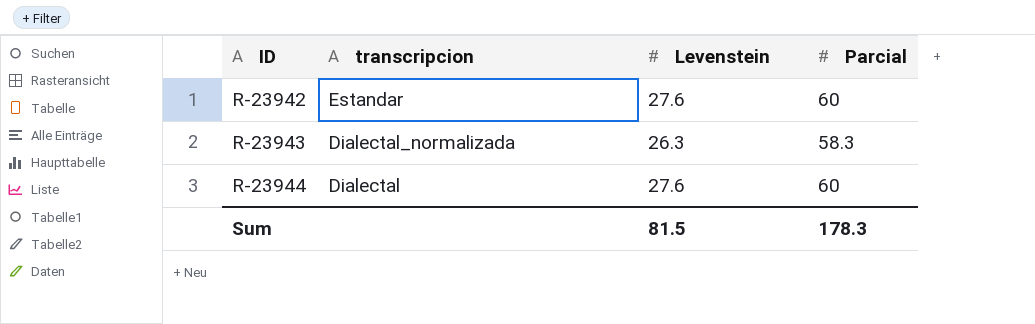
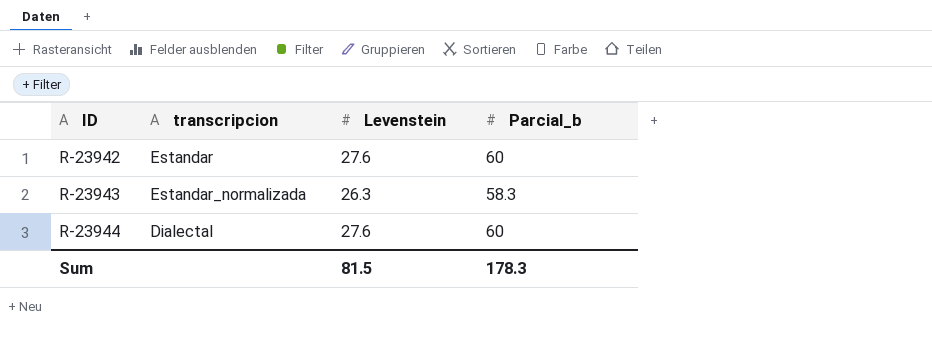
column name: Parcial -> Parcial_b
R-23943 | transcripcion: Dialectal_normalizada -> Estandar_normalizada

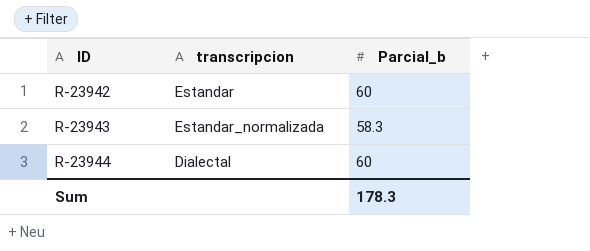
column Levenstein | position: 3 -> none

